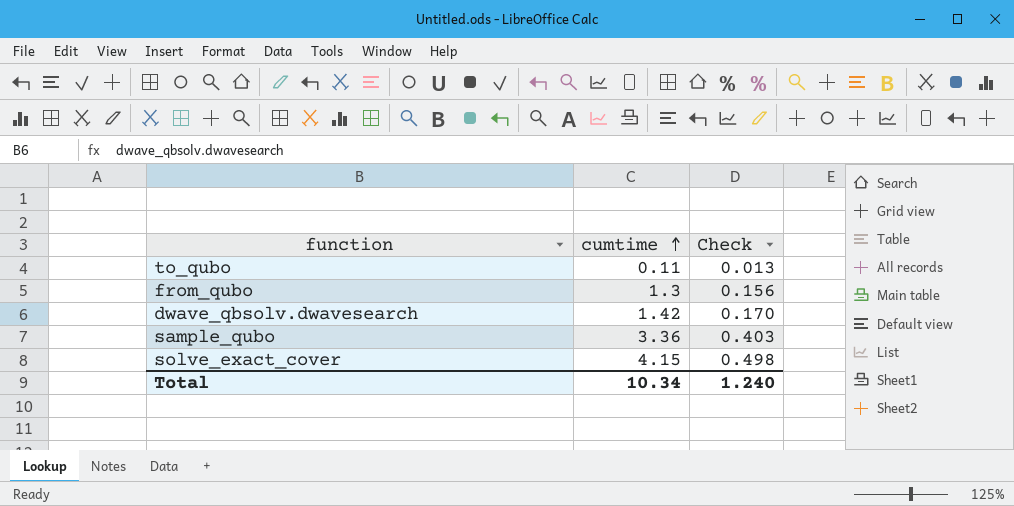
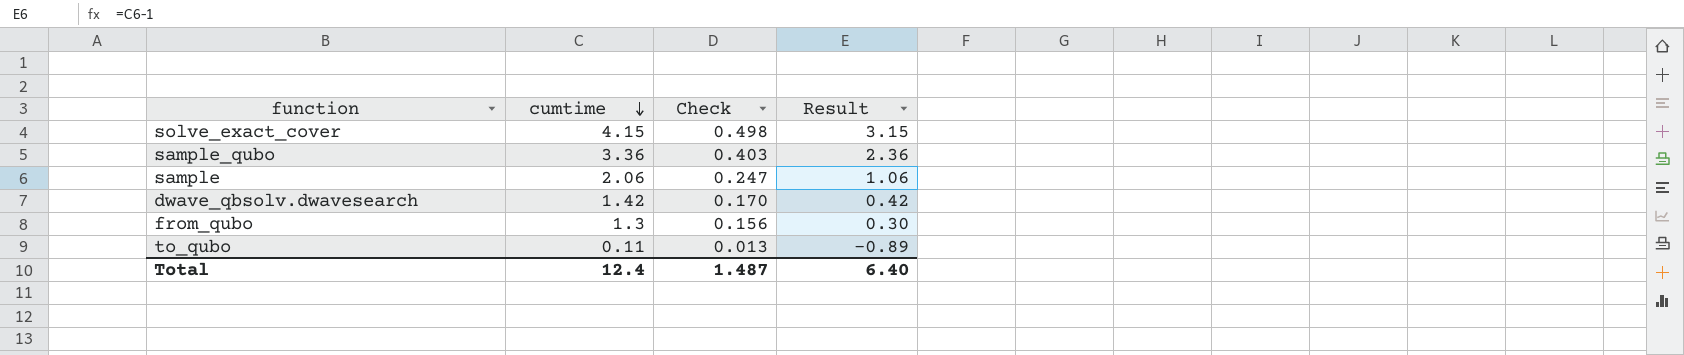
row order: cumtime ascending -> cumtime descending
column Result | formula: none -> [cumtime] - 1
row sample: none -> 2.06 | 0.247 | 1.06
Total | cumtime: 10.34 -> 12.4
Total | Check: 1.240 -> 1.487

